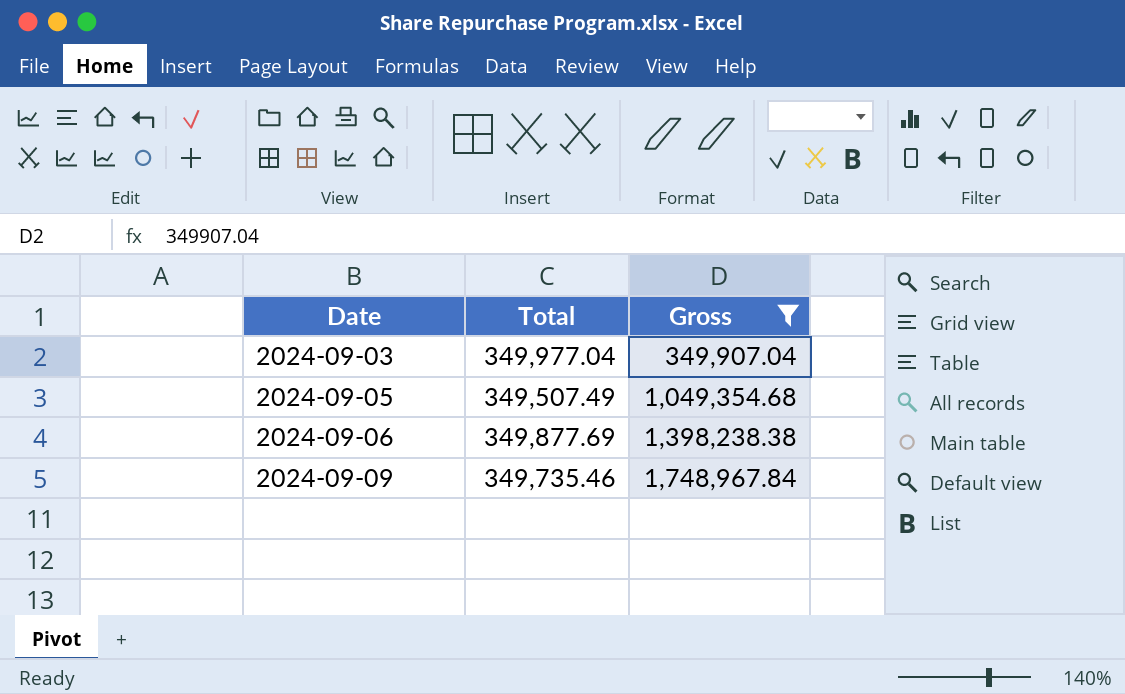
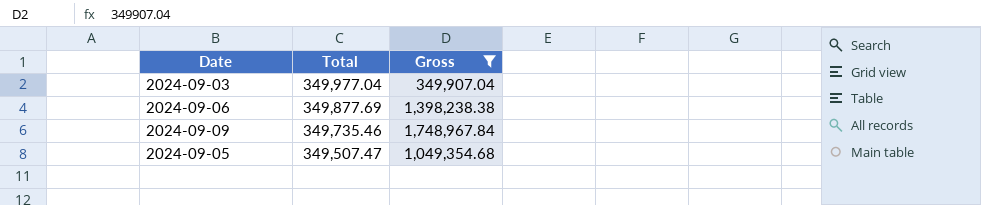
row order: Date ascending -> Total descending
2024-09-05 | Total: 349,507.49 -> 349,507.47

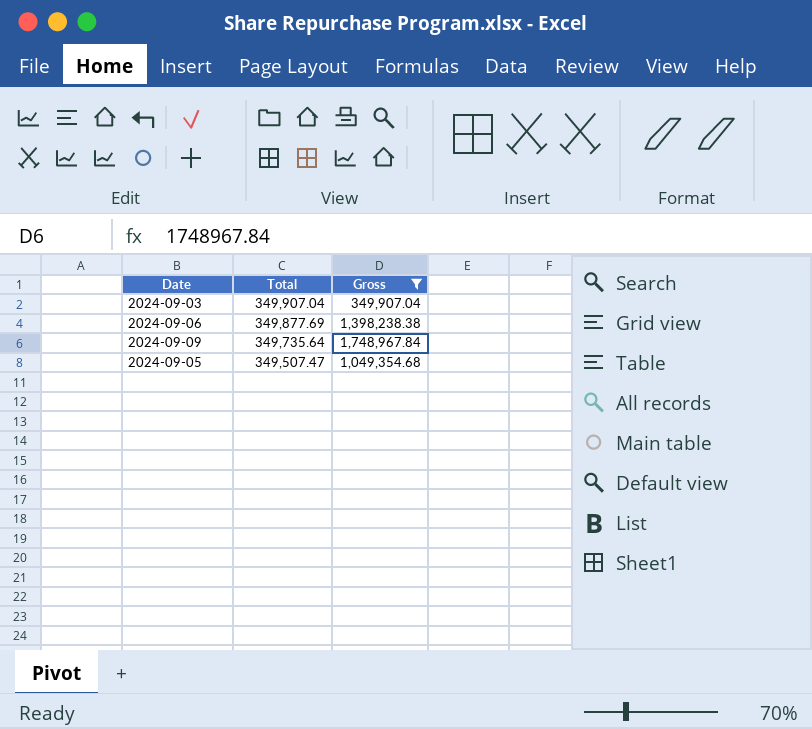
2024-09-03 | Total: 349,977.04 -> 349,907.04
2024-09-09 | Total: 349,735.46 -> 349,735.64

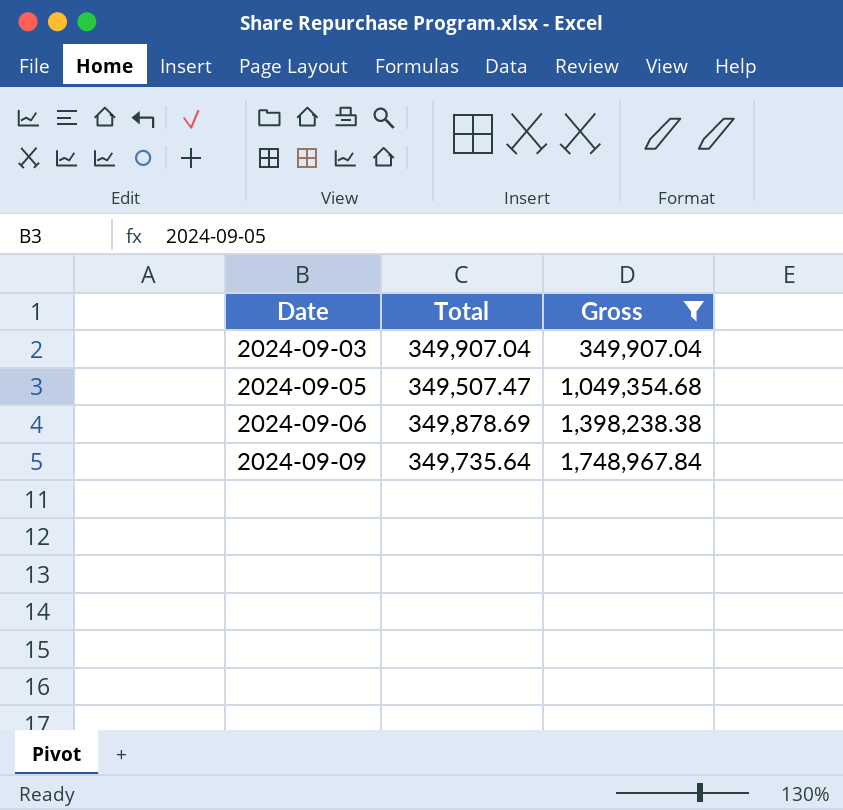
row order: Total descending -> Date ascending
2024-09-06 | Total: 349,877.69 -> 349,878.69

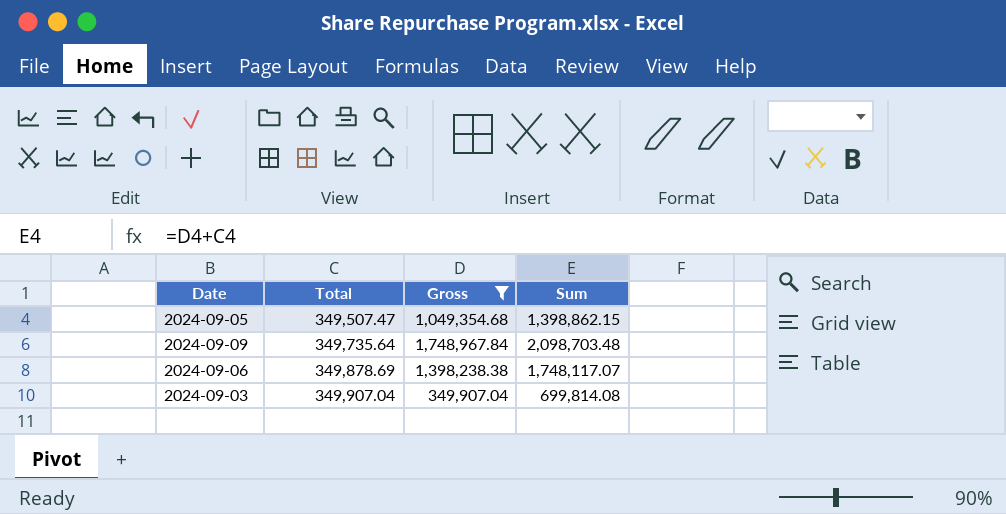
row order: Date ascending -> Total ascending
column Sum | formula: none -> [Total] + [Gross]

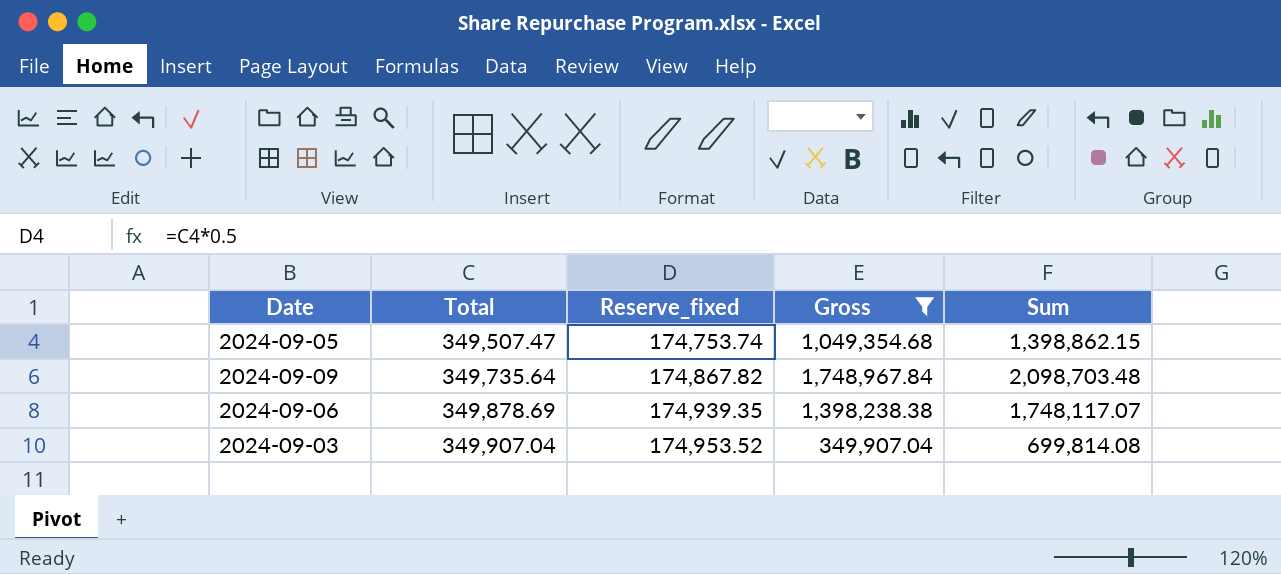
column Reserve_fixed | formula: none -> [Total] * 0.5

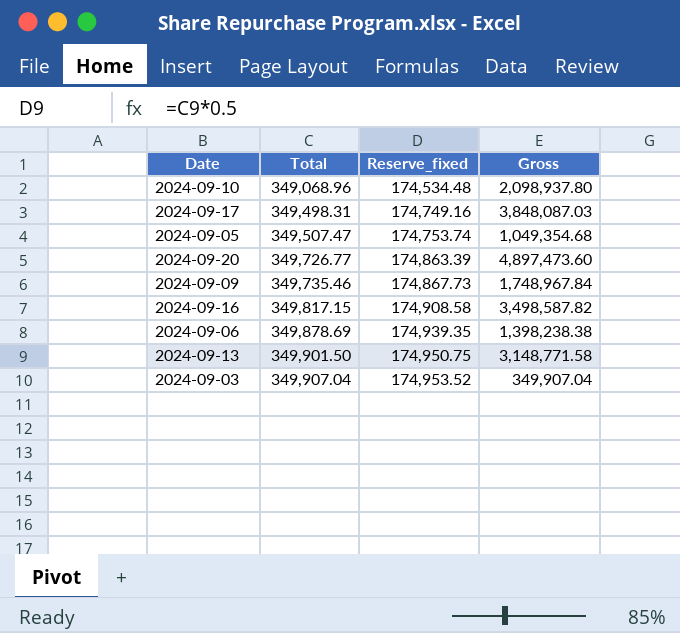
filter: Gross <= 1,748,967.84 -> none
column Sum | formula: [Total] + [Gross] -> none
2024-09-09 | Total: 349,735.64 -> 349,735.46
2024-09-09 | Reserve_fixed: 174,867.82 -> 174,867.73

